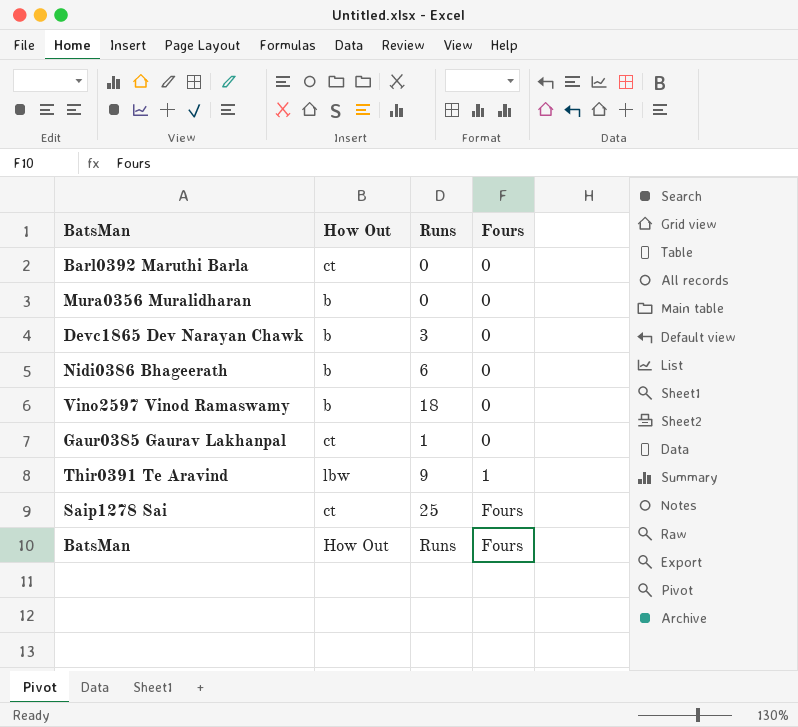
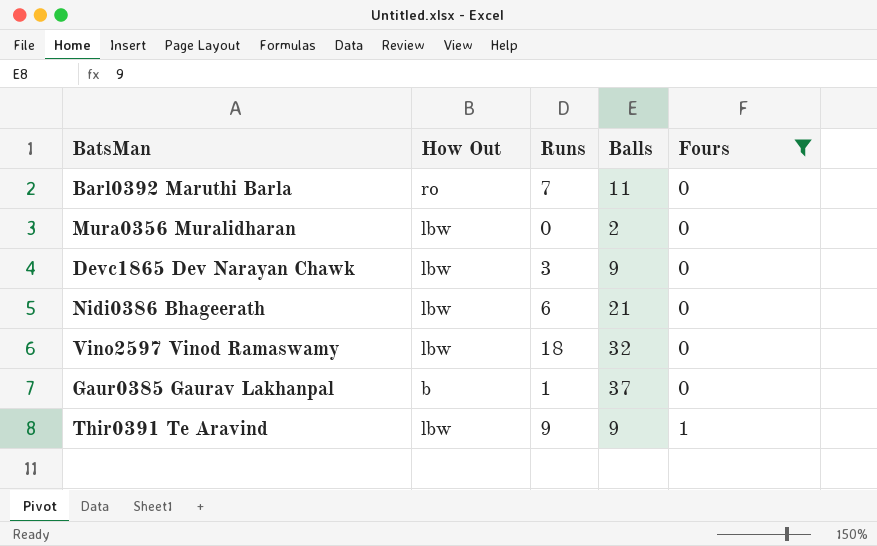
filter: none -> Fours != Fours
column Balls | position: none -> 4
Barl0392 Maruthi Barla | How Out: ct -> ro
Barl0392 Maruthi Barla | Runs: 0 -> 7
Mura0356 Muralidharan | How Out: b -> lbw
Devc1865 Dev Narayan Chawk | How Out: b -> lbw
Nidi0386 Bhageerath | How Out: b -> lbw
Vino2597 Vinod Ramaswamy | How Out: b -> lbw
Gaur0385 Gaurav Lakhanpal | How Out: ct -> b

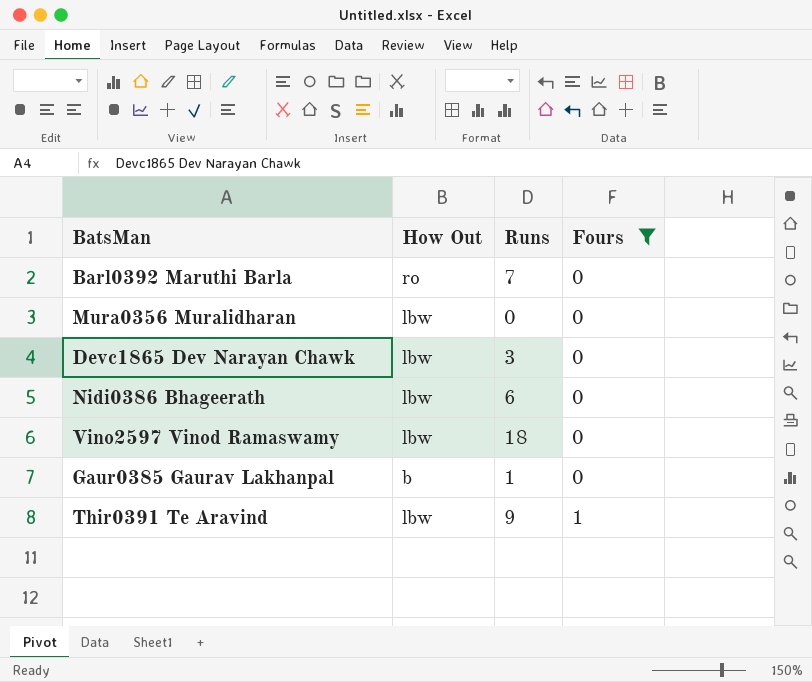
column Balls | position: 4 -> none

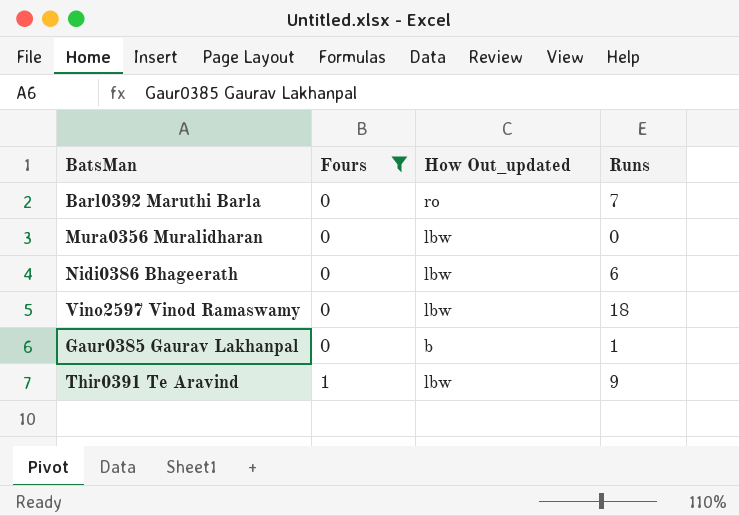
column Fours | position: 4 -> 2
column name: How Out -> How Out_updated
row Devc1865 Dev Narayan Chawk: lbw | 3 | 0 -> none

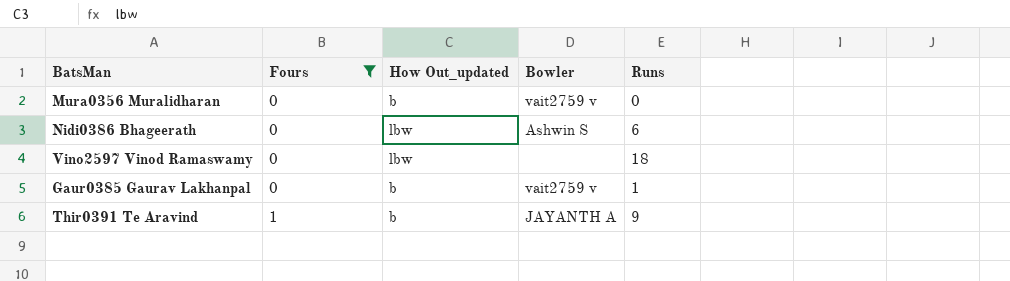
column Bowler | position: none -> 4
row Barl0392 Maruthi Barla: 0 | ro | 7 -> none
Mura0356 Muralidharan | How Out_updated: lbw -> b
Thir0391 Te Aravind | How Out_updated: lbw -> b

